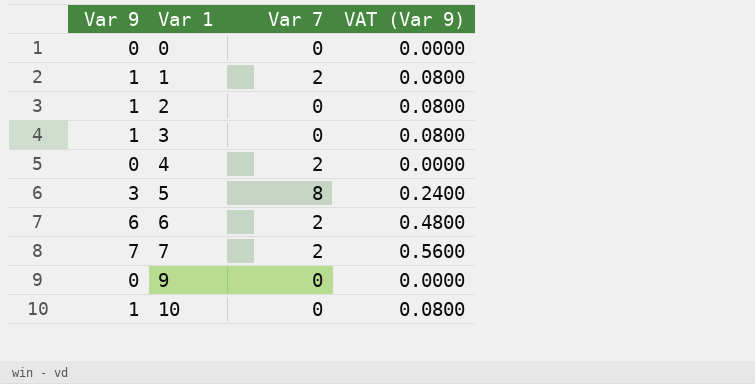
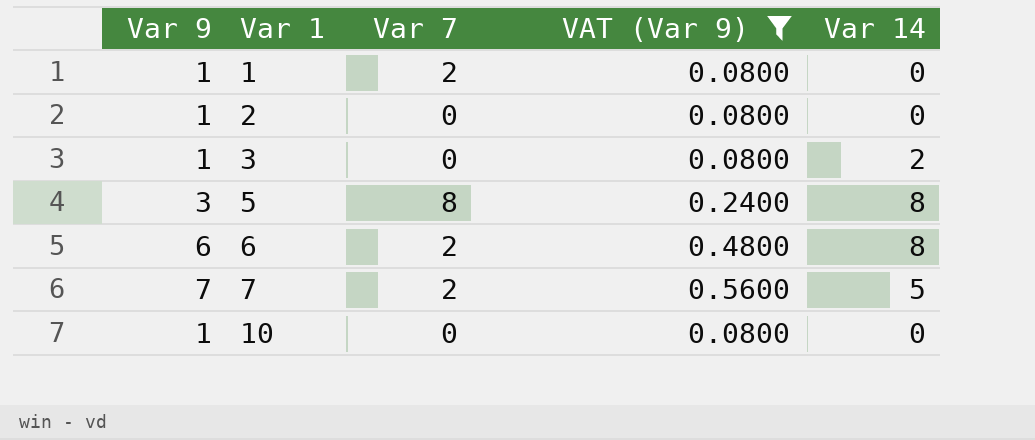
filter: none -> VAT (Var 9) != 0.0000
column Var 14 | position: none -> 5

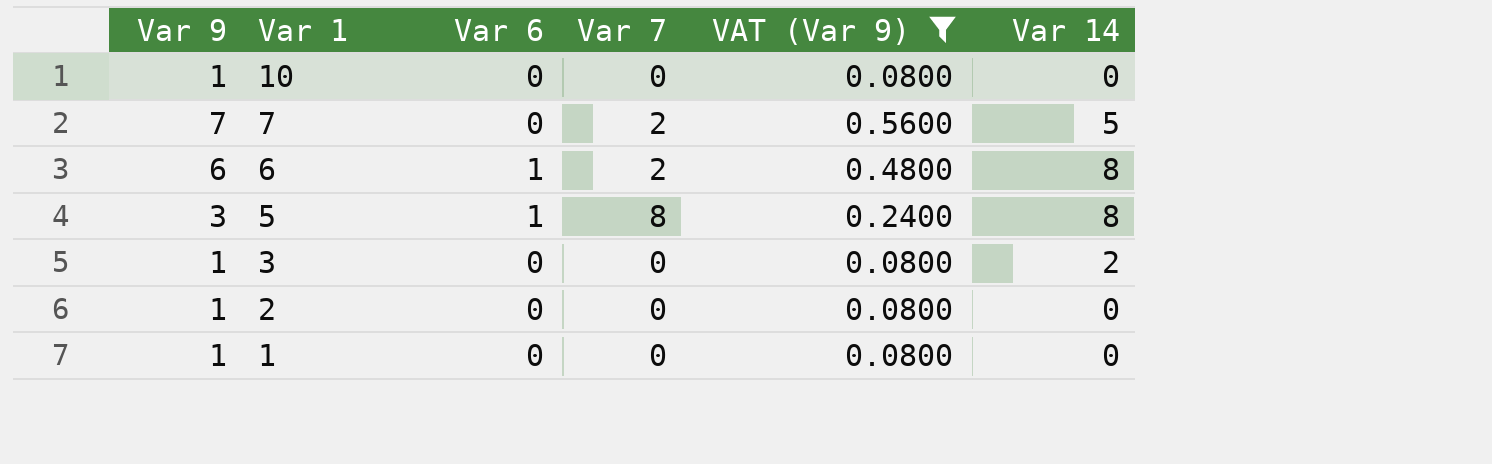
row order: Var 1 ascending -> Var 1 descending
column Var 6 | position: none -> 3
1 | Var 7: 2 -> 0

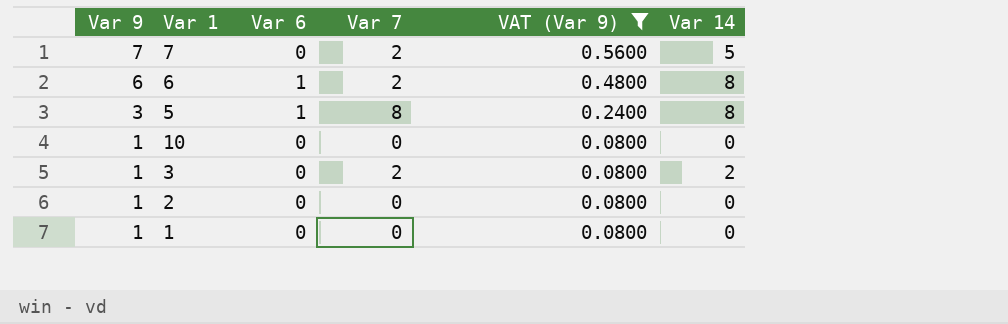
row order: Var 1 descending -> Var 9 descending
3 | Var 7: 0 -> 2

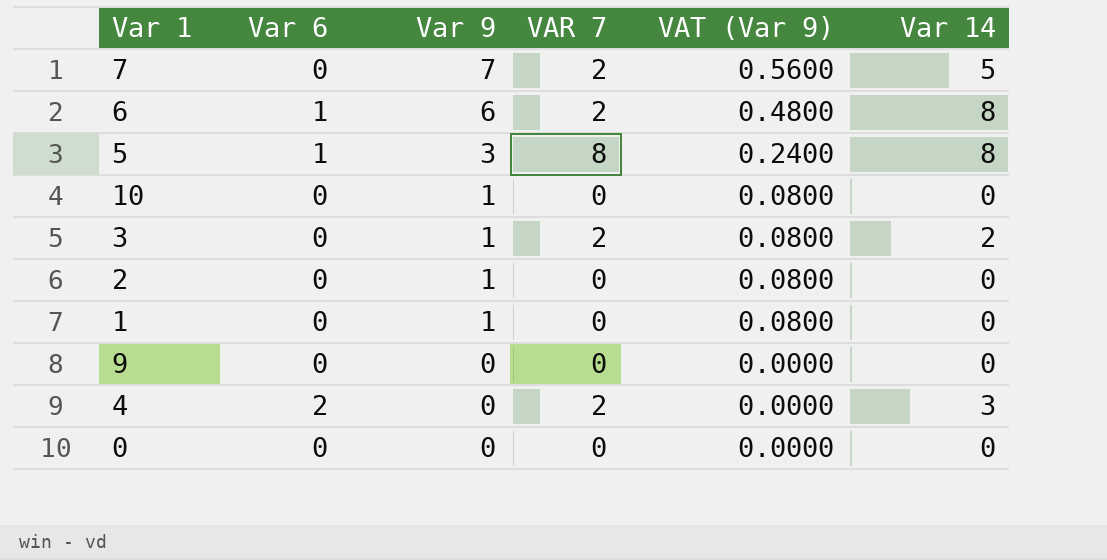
filter: VAT (Var 9) != 0.0000 -> none
column Var 9 | position: 1 -> 3
column name: Var 7 -> VAR 7

